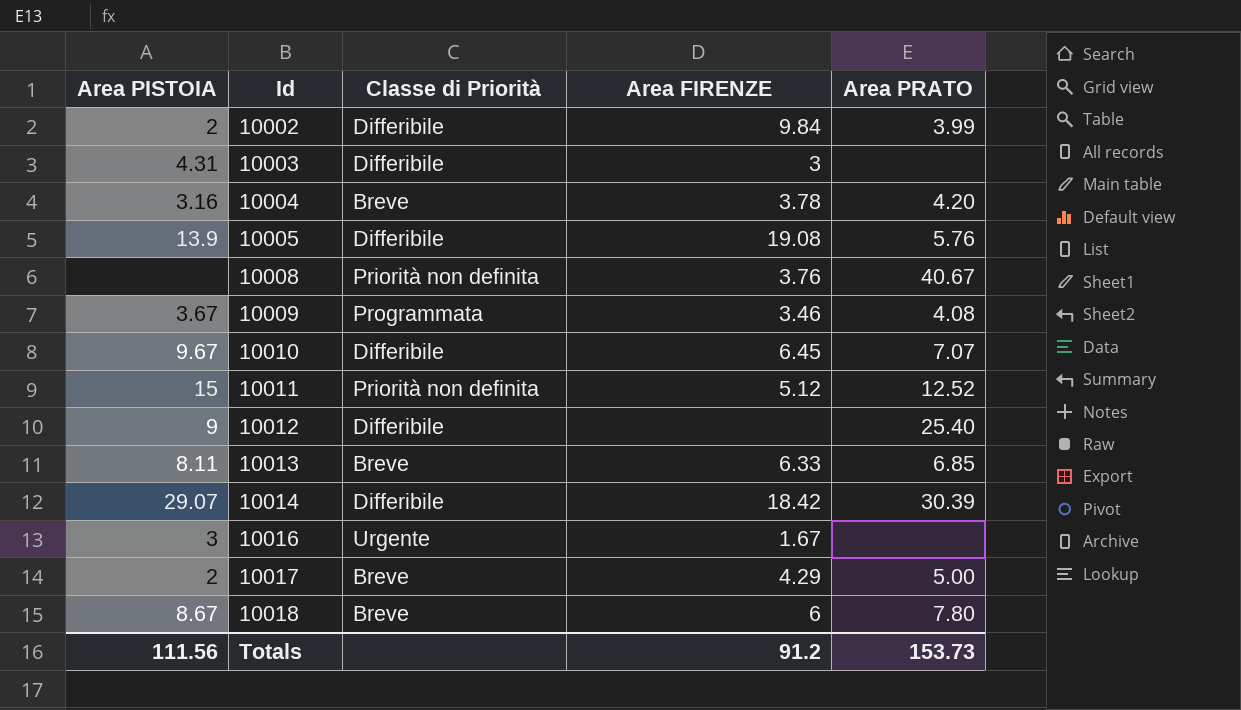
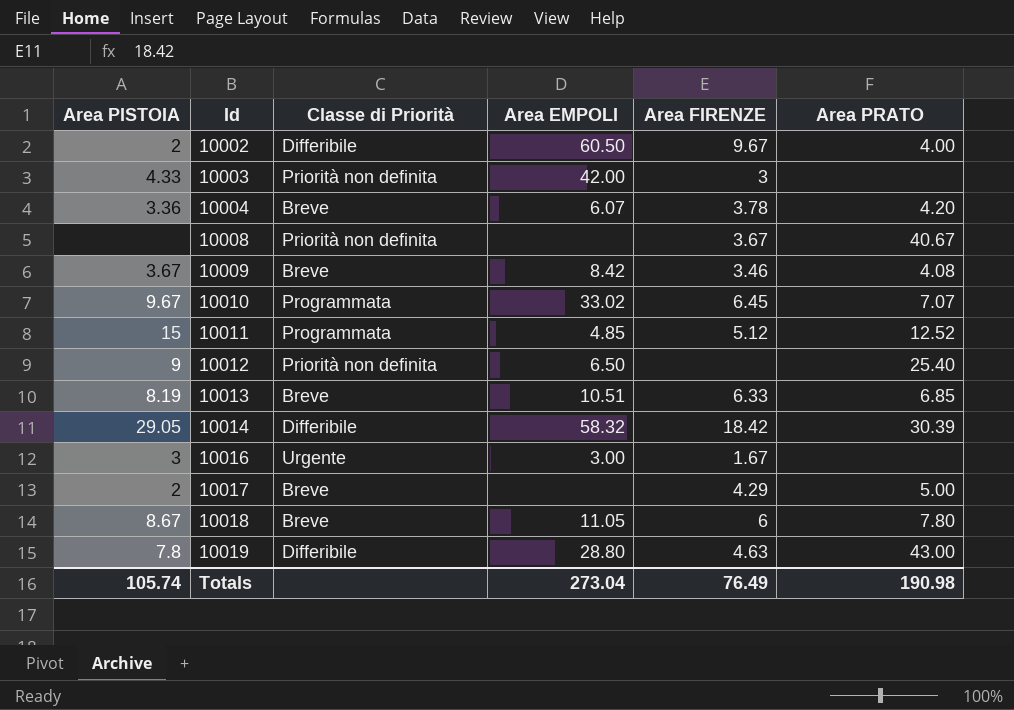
column Area EMPOLI | position: none -> 4
row 10005: 13.9 | Differibile | 19.08 | 5.76 -> none
10002 | Area FIRENZE: 9.84 -> 9.67
10002 | Area PRATO: 3.99 -> 4.00
10003 | Area PISTOIA: 4.31 -> 4.33
10003 | Classe di Priorità: Differibile -> Priorità non definita
10004 | Area PISTOIA: 3.16 -> 3.36
10008 | Area FIRENZE: 3.76 -> 3.67
10009 | Classe di Priorità: Programmata -> Breve
10010 | Classe di Priorità: Differibile -> Programmata
10011 | Classe di Priorità: Priorità non definita -> Programmata
10012 | Classe di Priorità: Differibile -> Priorità non definita
10013 | Area PISTOIA: 8.11 -> 8.19
10014 | Area PISTOIA: 29.07 -> 29.05
row 10019: none -> 7.8 | Differibile | 28.80 | 4.63 | 43.00
Totals | Area PISTOIA: 111.56 -> 105.74
Totals | Area FIRENZE: 91.2 -> 76.49
Totals | Area PRATO: 153.73 -> 190.98

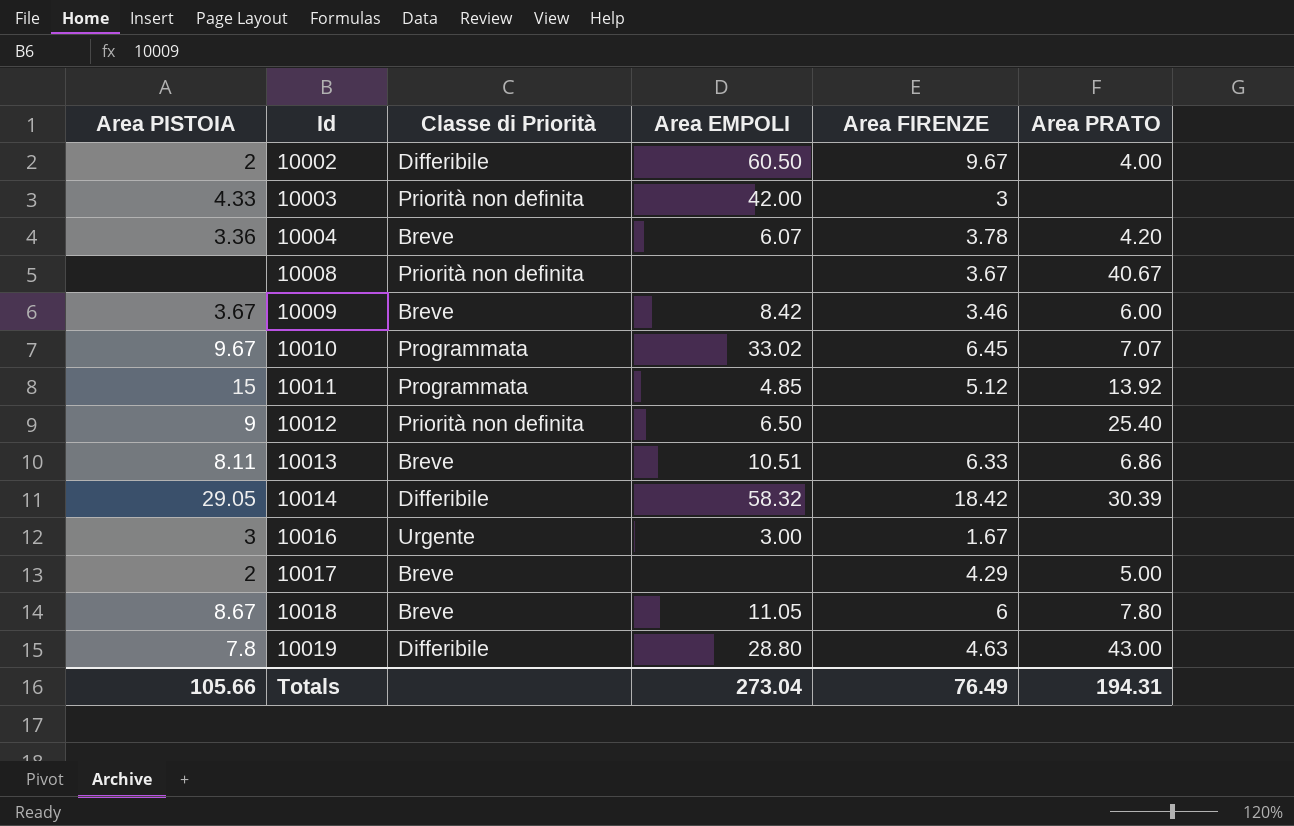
10009 | Area PRATO: 4.08 -> 6.00
10011 | Area PRATO: 12.52 -> 13.92
10013 | Area PISTOIA: 8.19 -> 8.11
10013 | Area PRATO: 6.85 -> 6.86
Totals | Area PISTOIA: 105.74 -> 105.66
Totals | Area PRATO: 190.98 -> 194.31

